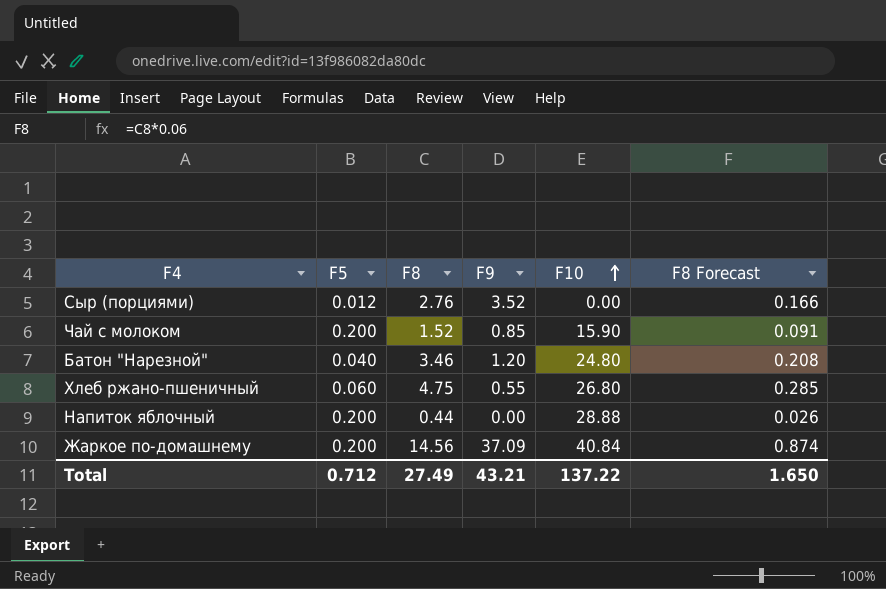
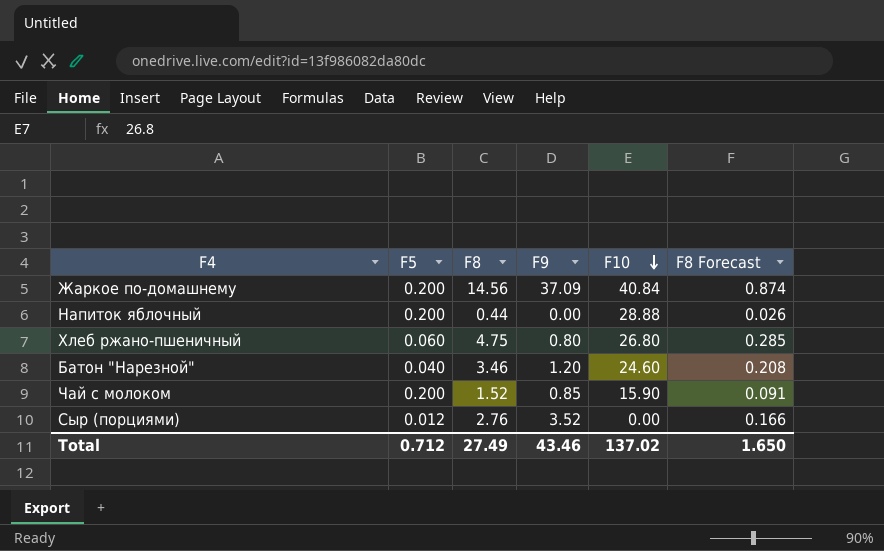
row order: F10 ascending -> F10 descending
Хлеб ржано-пшеничный | F9: 0.55 -> 0.80
Батон "Нарезной" | F10: 24.80 -> 24.60
Total | F9: 43.21 -> 43.46
Total | F10: 137.22 -> 137.02

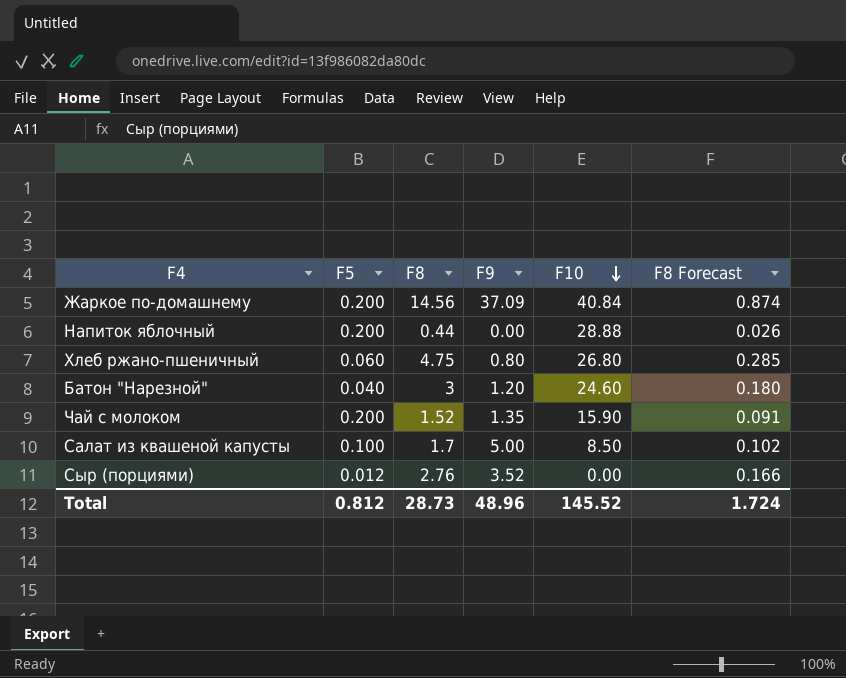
Батон "Нарезной" | F8: 3.46 -> 3
Батон "Нарезной" | F8 Forecast: 0.208 -> 0.180
Чай с молоком | F9: 0.85 -> 1.35
row Салат из квашеной капусты: none -> 0.100 | 1.7 | 5.00 | 8.50 | 0.102
Total | F5: 0.712 -> 0.812
Total | F8: 27.49 -> 28.73
Total | F9: 43.46 -> 48.96
Total | F10: 137.02 -> 145.52
Total | F8 Forecast: 1.650 -> 1.724

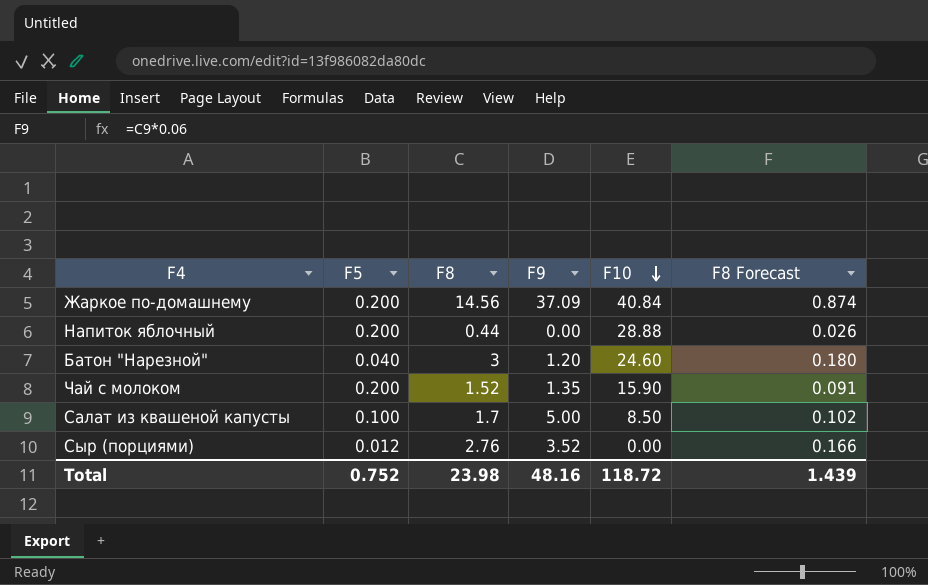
row Хлеб ржано-пшеничный: 0.060 | 4.75 | 0.80 | 26.80 | 0.285 -> none
Total | F5: 0.812 -> 0.752
Total | F8: 28.73 -> 23.98
Total | F9: 48.96 -> 48.16
Total | F10: 145.52 -> 118.72
Total | F8 Forecast: 1.724 -> 1.439

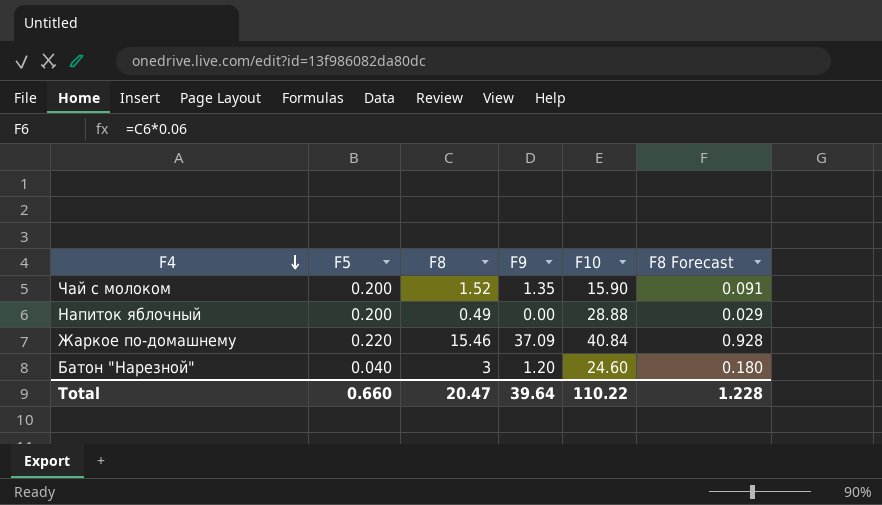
row order: F10 descending -> F4 descending
row Салат из квашеной капусты: 0.100 | 1.7 | 5.00 | 8.50 | 0.102 -> none
row Сыр (порциями): 0.012 | 2.76 | 3.52 | 0.00 | 0.166 -> none
Напиток яблочный | F8: 0.44 -> 0.49
Напиток яблочный | F8 Forecast: 0.026 -> 0.029
Жаркое по-домашнему | F5: 0.200 -> 0.220
Жаркое по-домашнему | F8: 14.56 -> 15.46
Жаркое по-домашнему | F8 Forecast: 0.874 -> 0.928
Total | F5: 0.752 -> 0.660
Total | F8: 23.98 -> 20.47
Total | F9: 48.16 -> 39.64
Total | F10: 118.72 -> 110.22
Total | F8 Forecast: 1.439 -> 1.228

